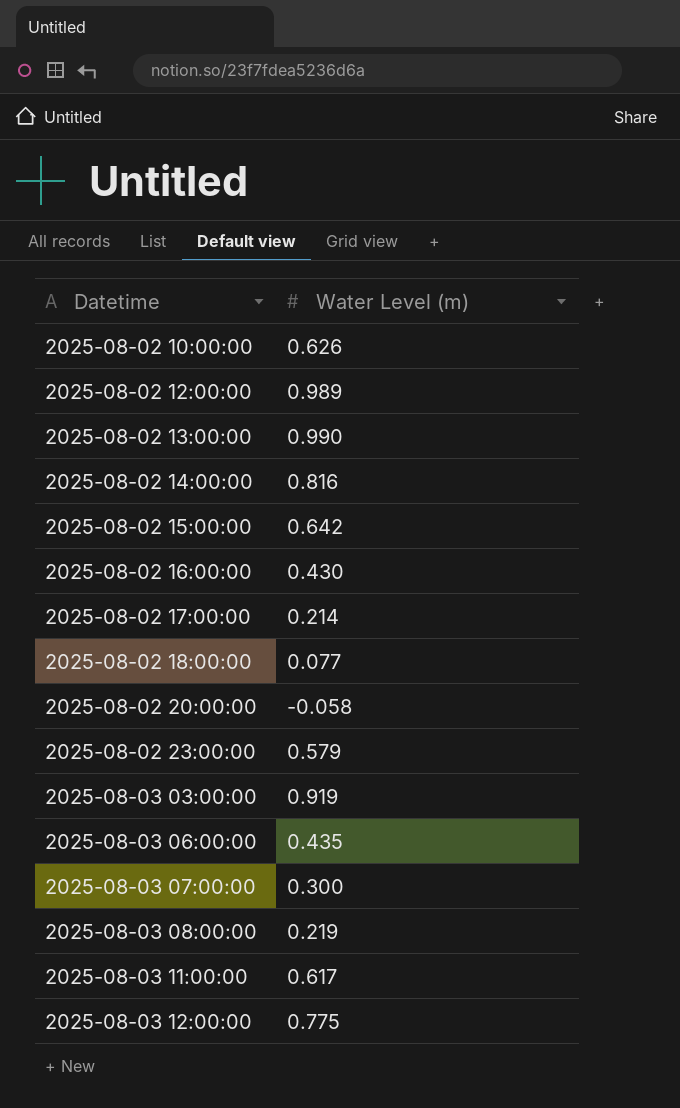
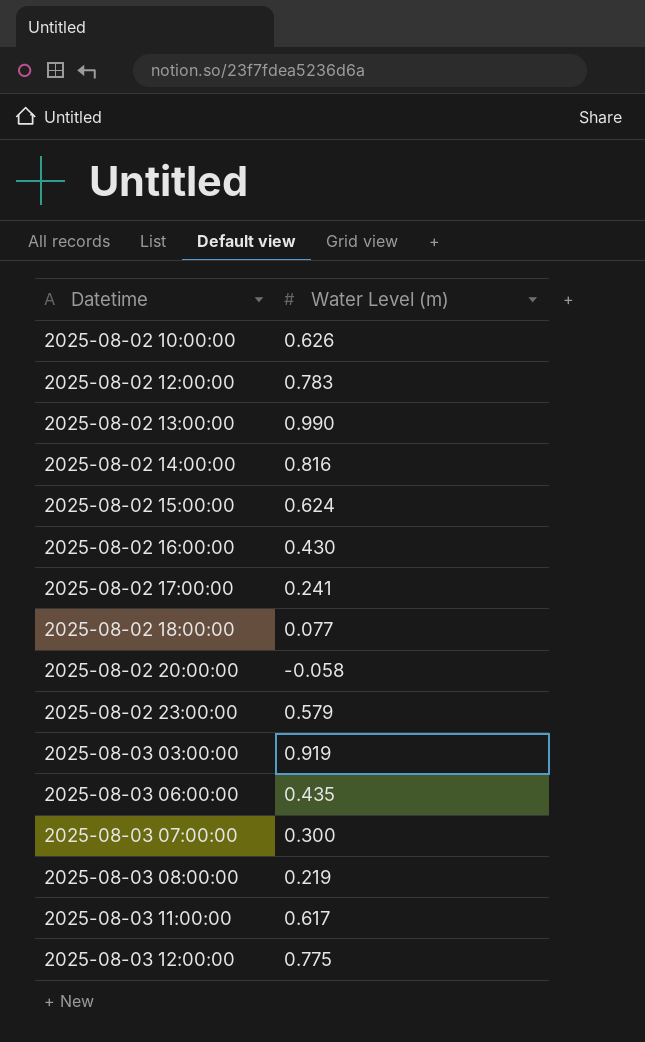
2025-08-02 12:00:00 | Water Level (m): 0.989 -> 0.783
2025-08-02 15:00:00 | Water Level (m): 0.642 -> 0.624
2025-08-02 17:00:00 | Water Level (m): 0.214 -> 0.241

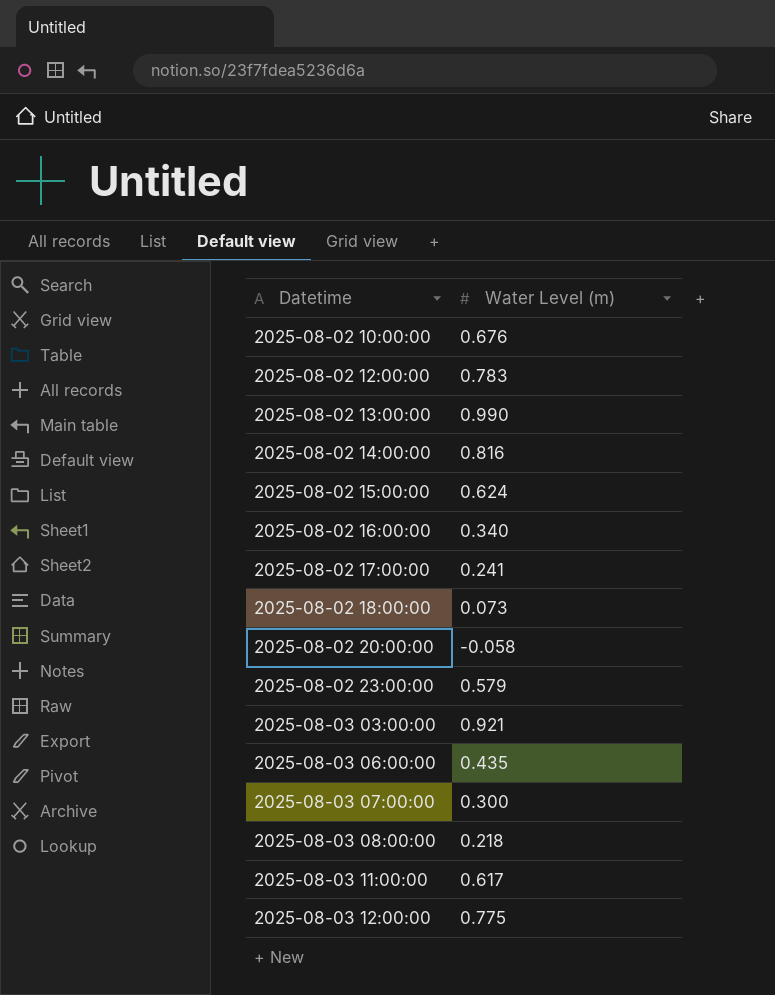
2025-08-02 10:00:00 | Water Level (m): 0.626 -> 0.676
2025-08-02 16:00:00 | Water Level (m): 0.430 -> 0.340
2025-08-02 18:00:00 | Water Level (m): 0.077 -> 0.073
2025-08-03 03:00:00 | Water Level (m): 0.919 -> 0.921
2025-08-03 08:00:00 | Water Level (m): 0.219 -> 0.218

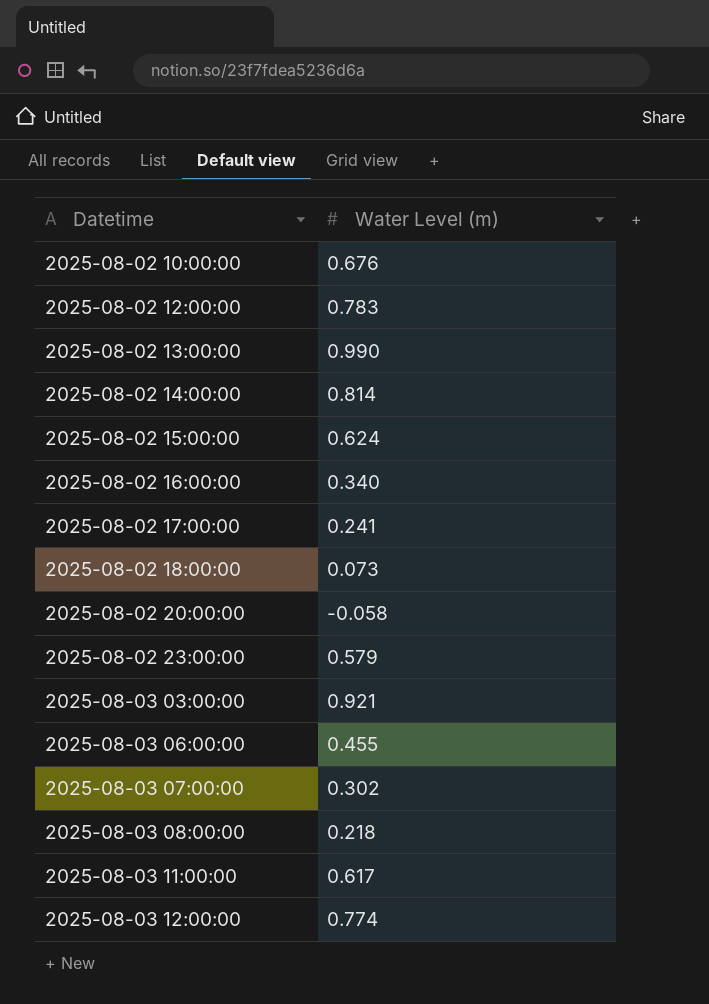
2025-08-02 14:00:00 | Water Level (m): 0.816 -> 0.814
2025-08-03 06:00:00 | Water Level (m): 0.435 -> 0.455
2025-08-03 07:00:00 | Water Level (m): 0.300 -> 0.302
2025-08-03 12:00:00 | Water Level (m): 0.775 -> 0.774

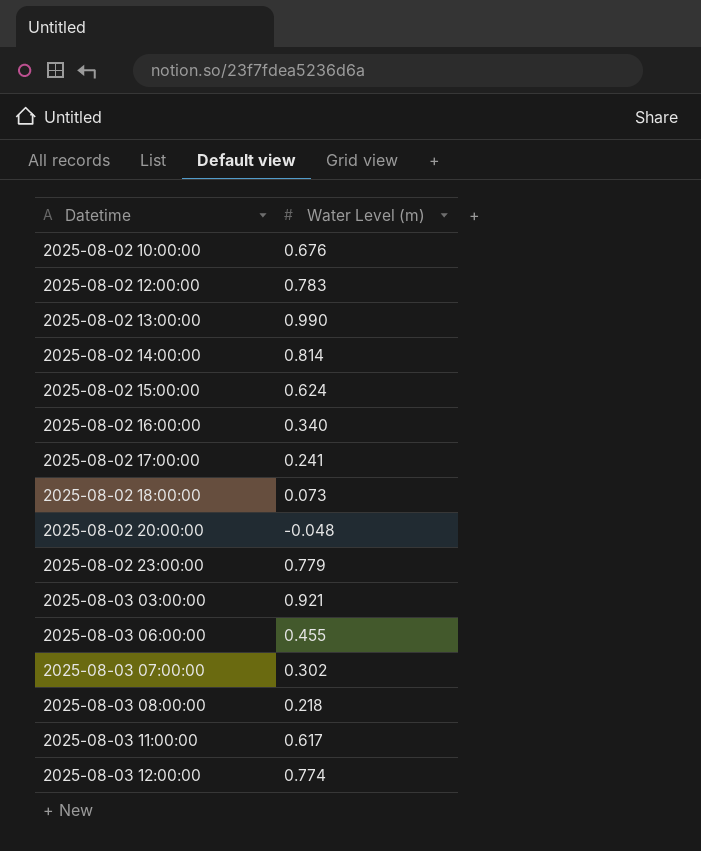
2025-08-02 20:00:00 | Water Level (m): -0.058 -> -0.048
2025-08-02 23:00:00 | Water Level (m): 0.579 -> 0.779

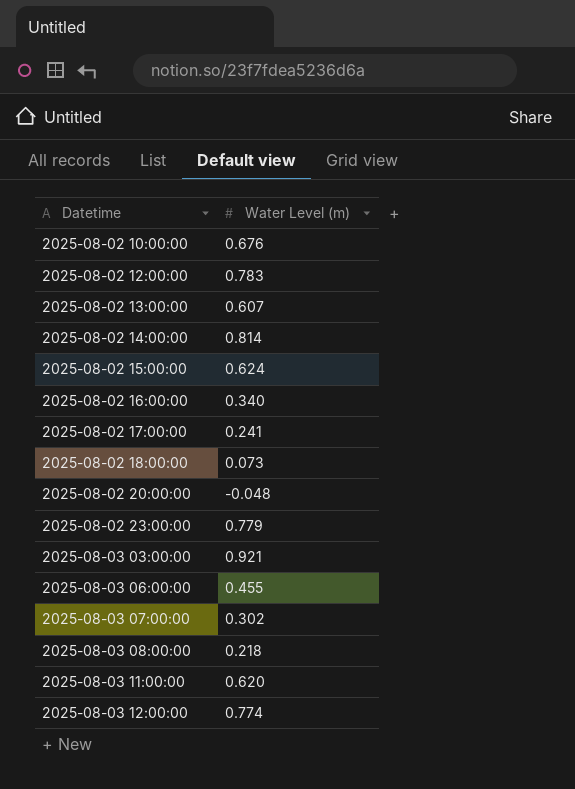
2025-08-02 13:00:00 | Water Level (m): 0.990 -> 0.607
2025-08-03 11:00:00 | Water Level (m): 0.617 -> 0.620

